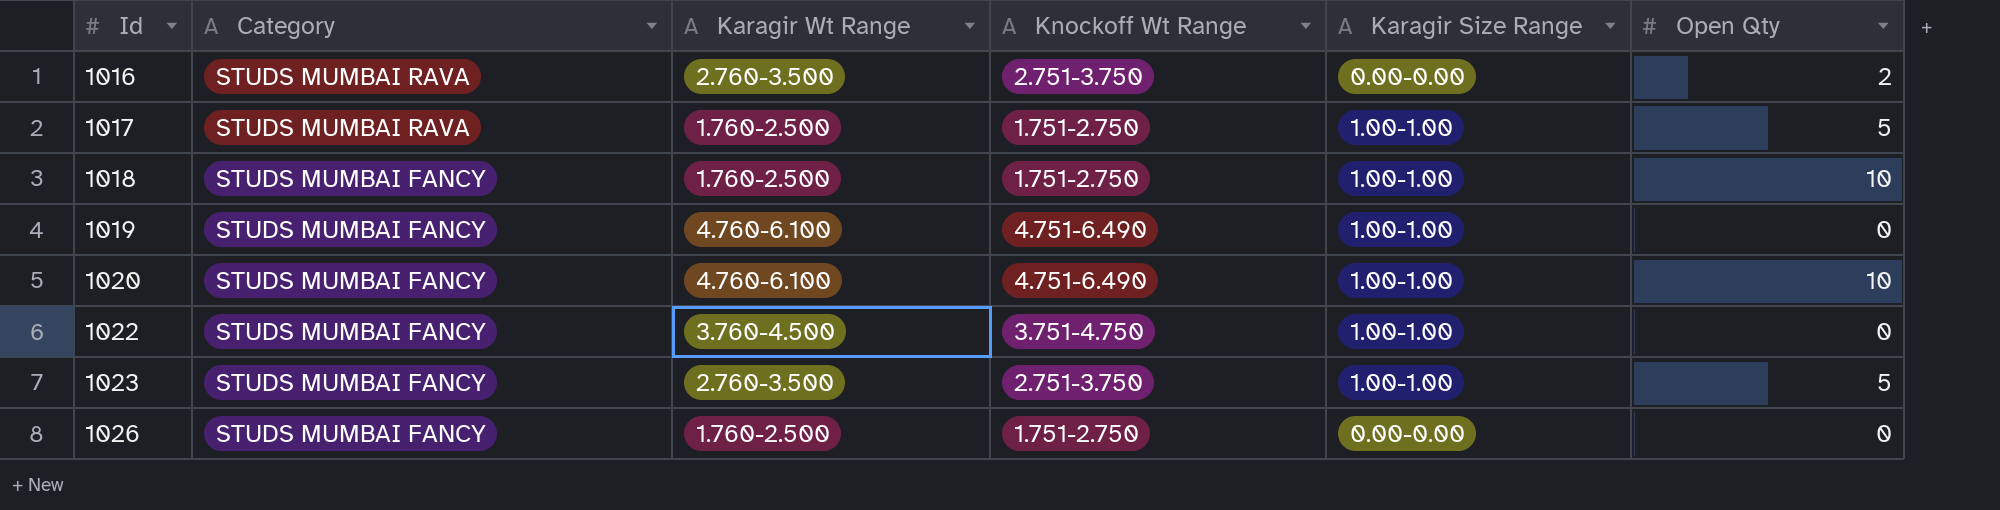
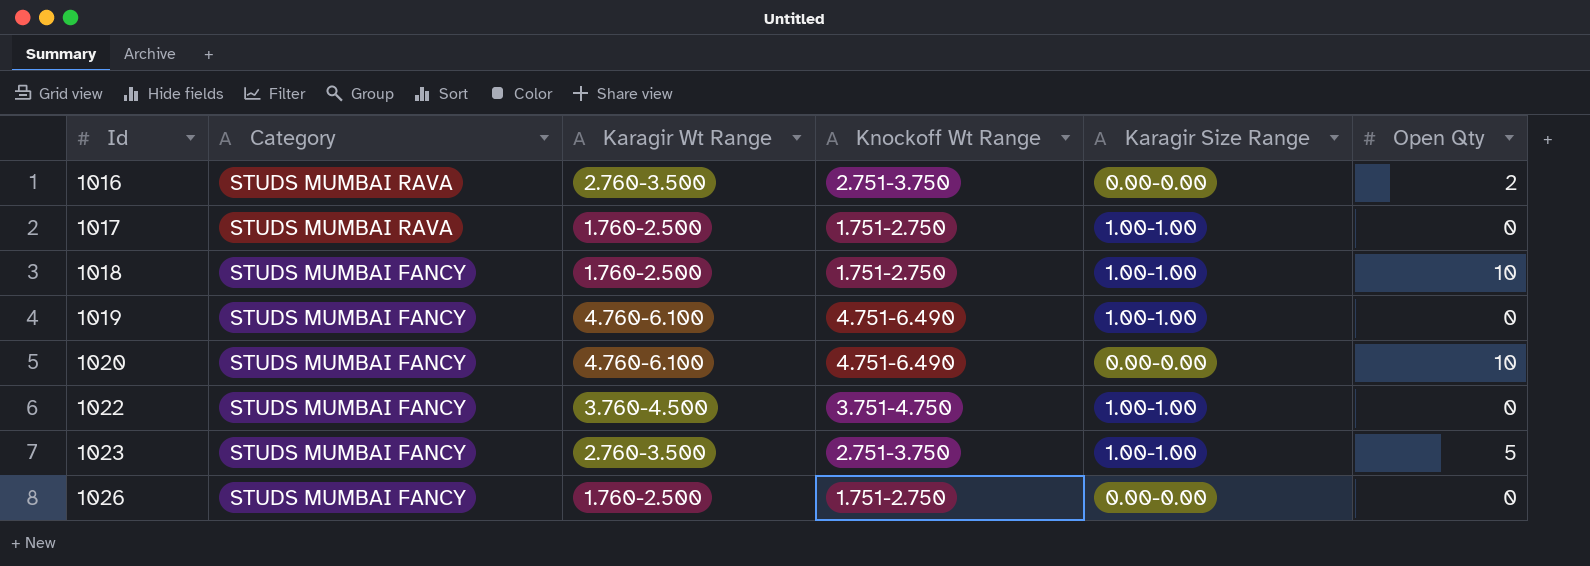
1017 | Open Qty: 5 -> 0
1020 | Karagir Size Range: 1.00-1.00 -> 0.00-0.00

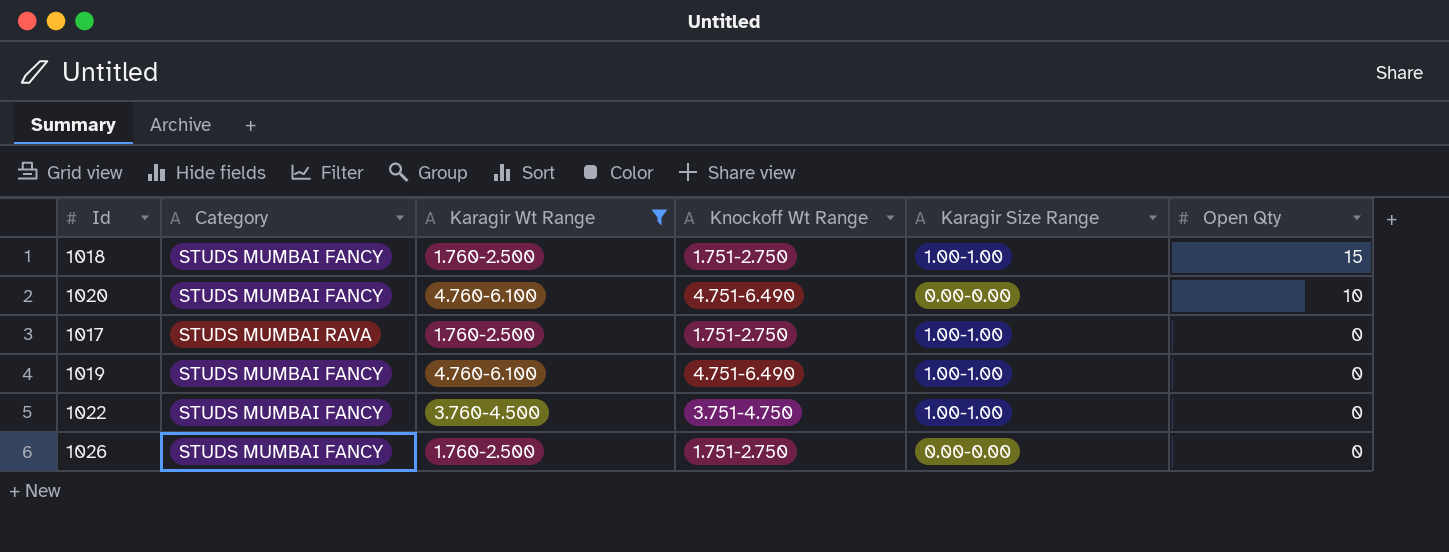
filter: none -> Karagir Wt Range != 2.760-3.500
row order: Id ascending -> Open Qty descending
1018 | Open Qty: 10 -> 15

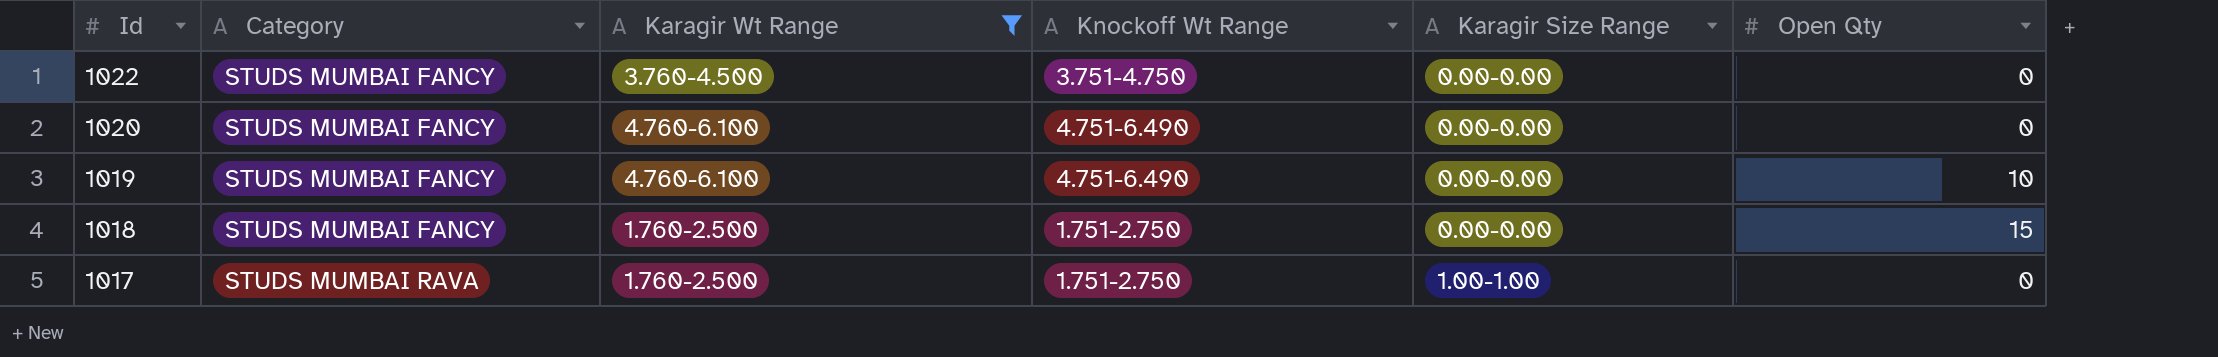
row order: Open Qty descending -> Id descending
row 1026: STUDS MUMBAI FANCY | 1.760-2.500 | 1.751-2.750 | 0.00-0.00 | 0 -> none
1022 | Karagir Size Range: 1.00-1.00 -> 0.00-0.00
1020 | Open Qty: 10 -> 0
1019 | Karagir Size Range: 1.00-1.00 -> 0.00-0.00
1019 | Open Qty: 0 -> 10
1018 | Karagir Size Range: 1.00-1.00 -> 0.00-0.00

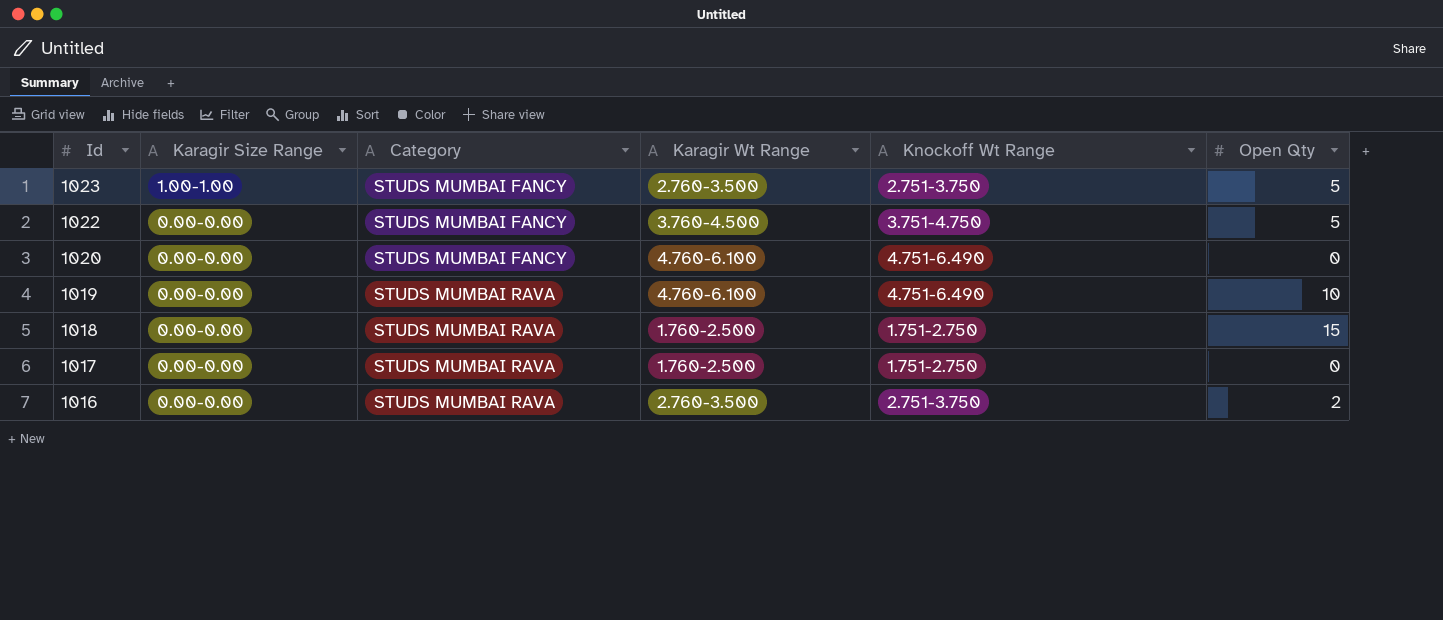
filter: Karagir Wt Range != 2.760-3.500 -> none
column Karagir Size Range | position: 5 -> 2
1022 | Open Qty: 0 -> 5
1019 | Category: STUDS MUMBAI FANCY -> STUDS MUMBAI RAVA
1018 | Category: STUDS MUMBAI FANCY -> STUDS MUMBAI RAVA
1017 | Karagir Size Range: 1.00-1.00 -> 0.00-0.00

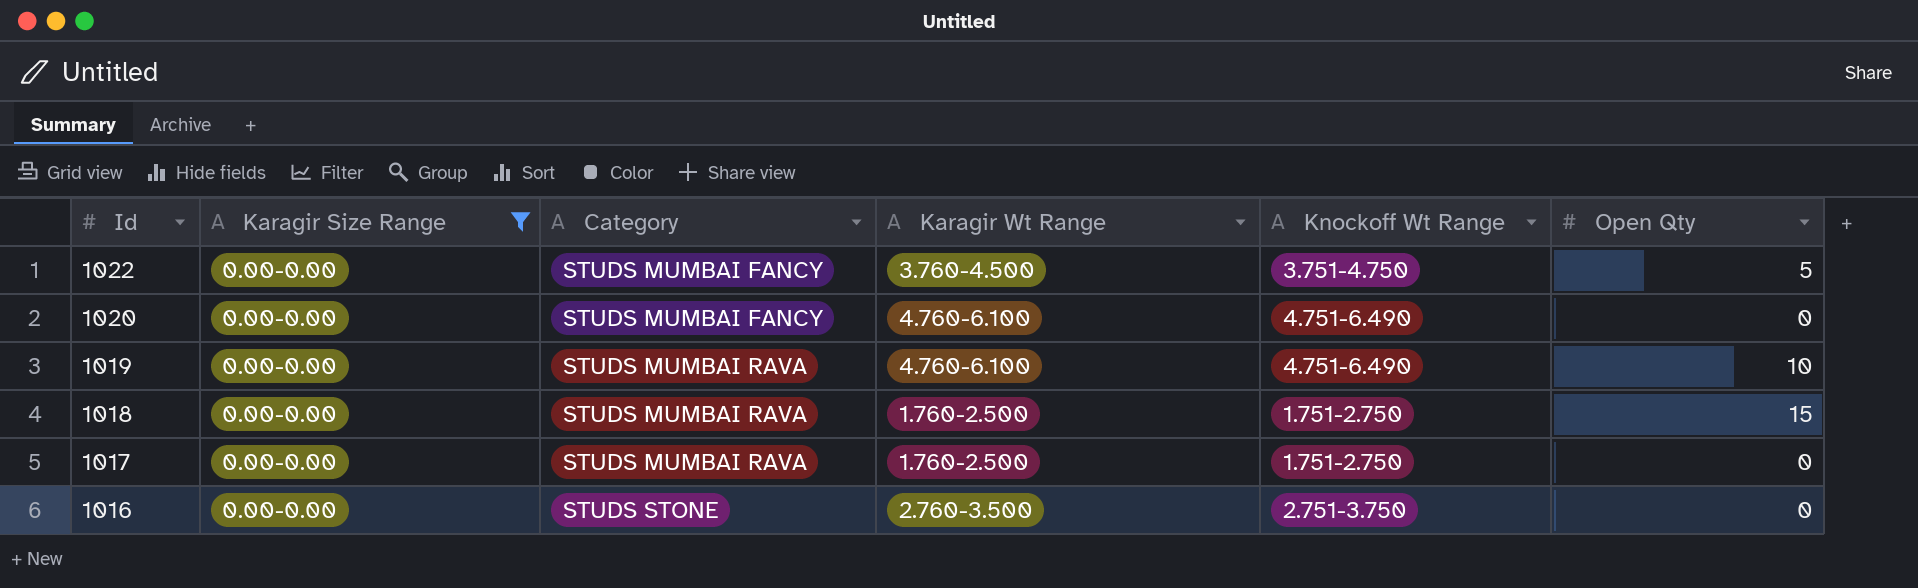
filter: none -> Karagir Size Range = 0.00-0.00
1016 | Category: STUDS MUMBAI RAVA -> STUDS STONE
1016 | Open Qty: 2 -> 0

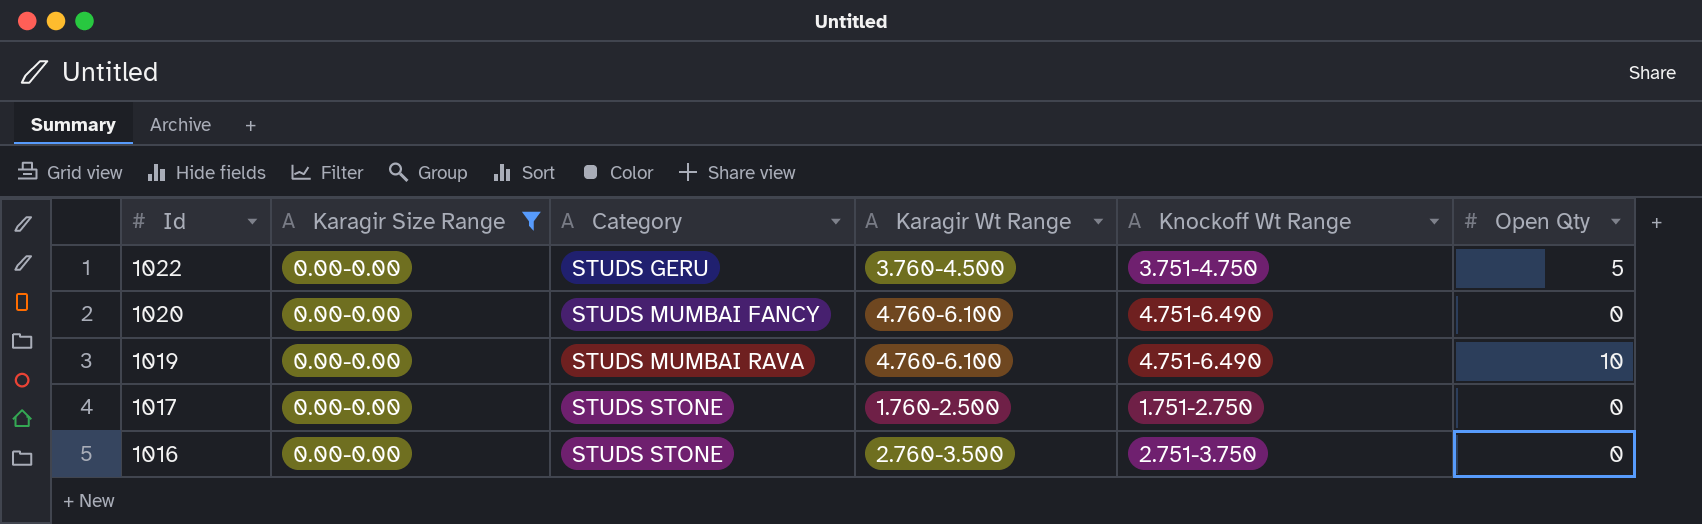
row 1018: 0.00-0.00 | STUDS MUMBAI RAVA | 1.760-2.500 | 1.751-2.750 | 15 -> none
1022 | Category: STUDS MUMBAI FANCY -> STUDS GERU
1017 | Category: STUDS MUMBAI RAVA -> STUDS STONE

